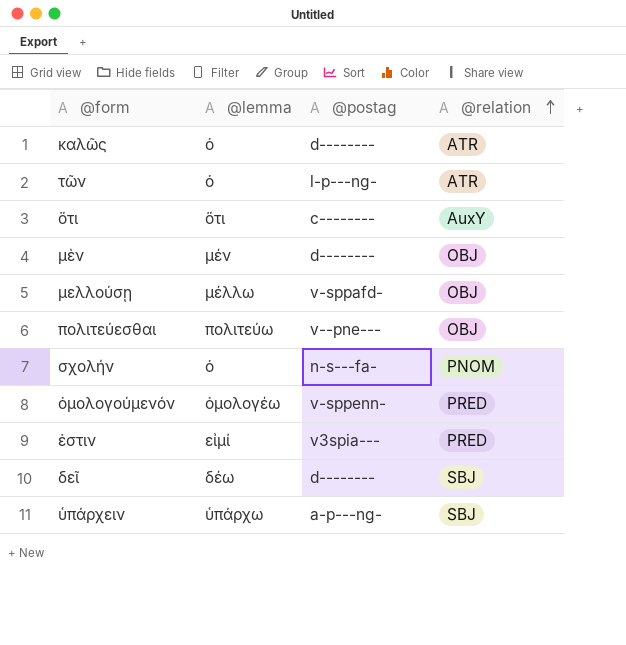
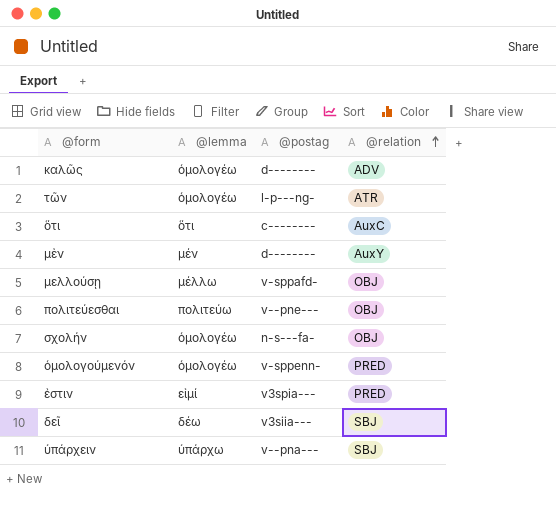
καλῶς | @lemma: ὁ -> ὁμολογέω
καλῶς | @relation: ATR -> ADV
τῶν | @lemma: ὁ -> ὁμολογέω
ὅτι | @relation: AuxY -> AuxC
μὲν | @relation: OBJ -> AuxY
σχολήν | @lemma: ὁ -> ὁμολογέω
σχολήν | @relation: PNOM -> OBJ
δεῖ | @postag: d-------- -> v3siia---
ὑπάρχειν | @postag: a-p---ng- -> v--pna---

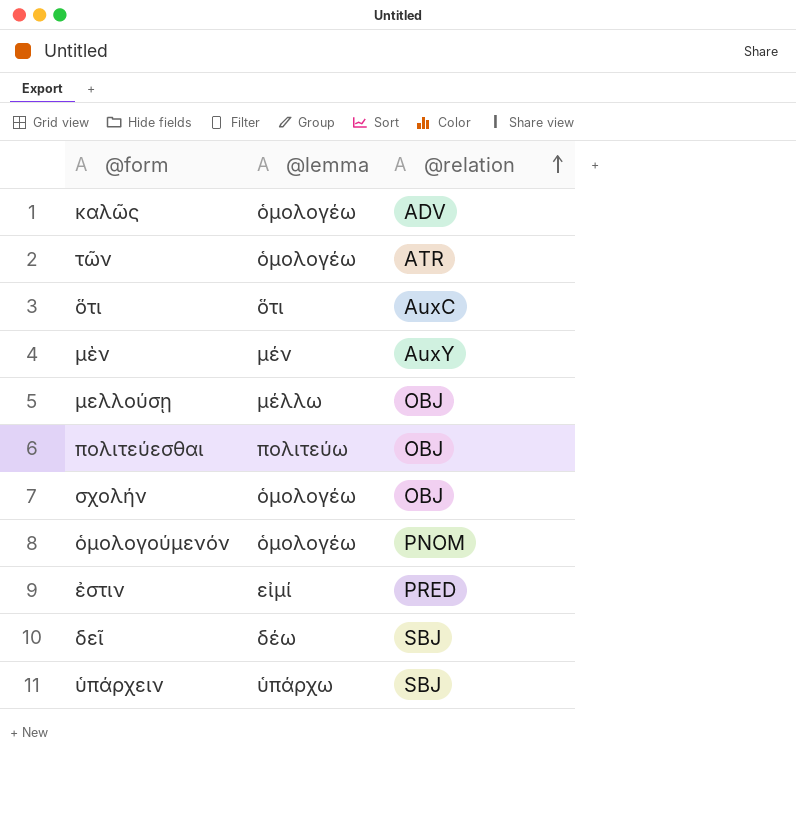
column @postag | position: 3 -> none
ὁμολογούμενόν | @relation: PRED -> PNOM

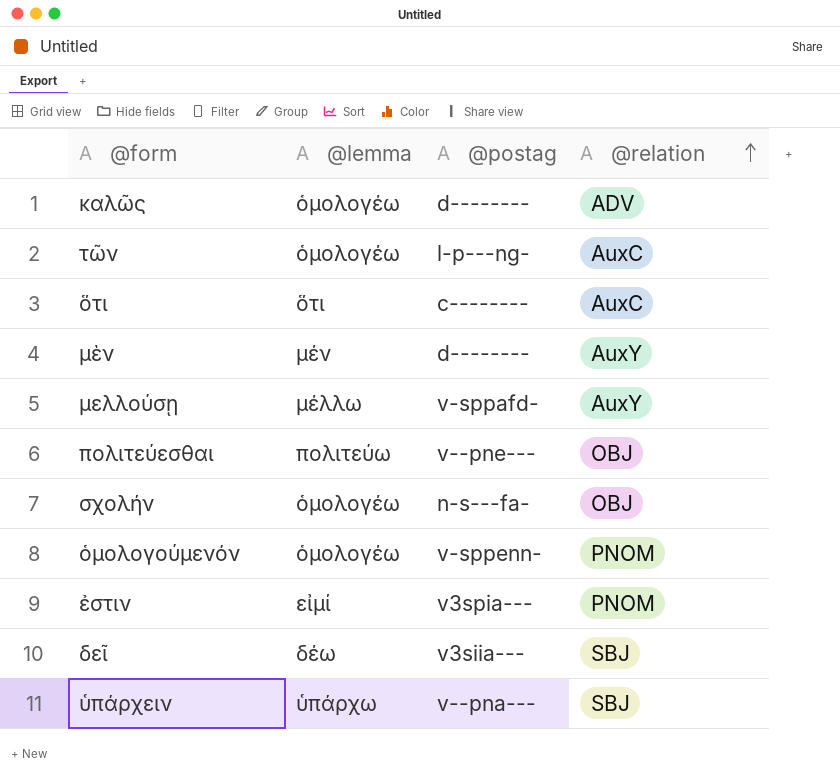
column @postag | position: none -> 3
τῶν | @relation: ATR -> AuxC
μελλούσῃ | @relation: OBJ -> AuxY
ἐστιν | @relation: PRED -> PNOM

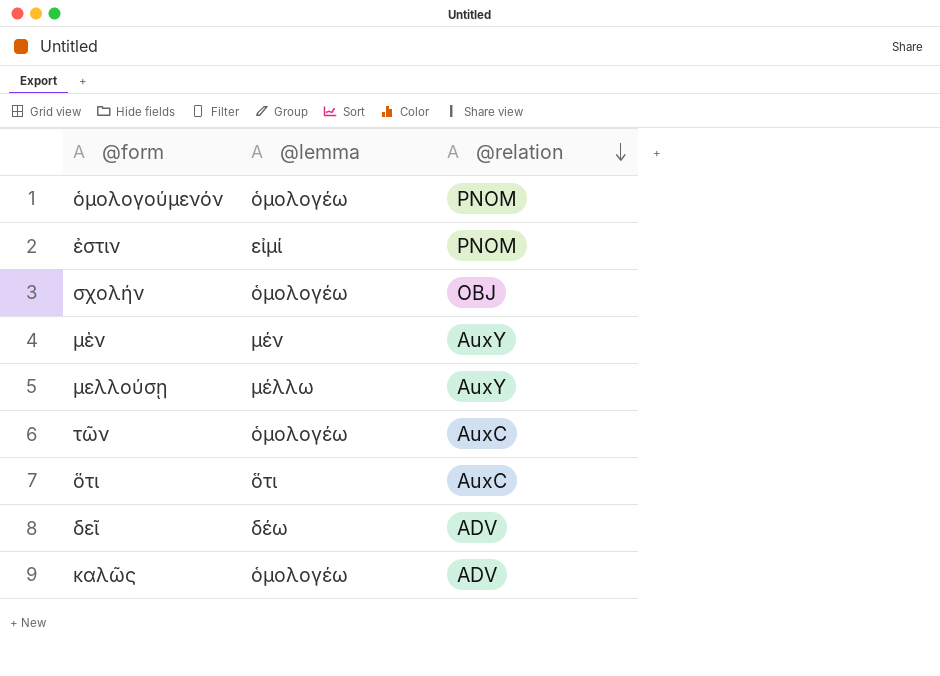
row order: @relation ascending -> @relation descending
column @postag | position: 3 -> none
row πολιτεύεσθαι: πολιτεύω | v--pne--- | OBJ -> none
row ὑπάρχειν: ὑπάρχω | v--pna--- | SBJ -> none
δεῖ | @relation: SBJ -> ADV

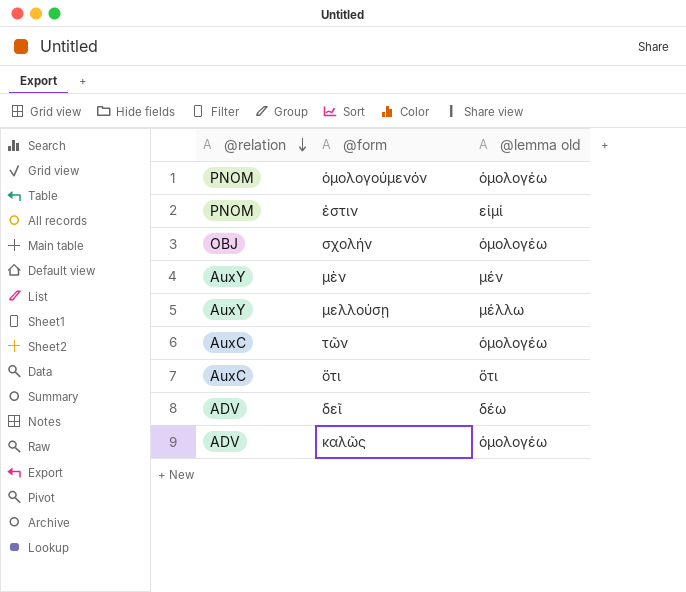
column @relation | position: 3 -> 1
column name: @lemma -> @lemma old

